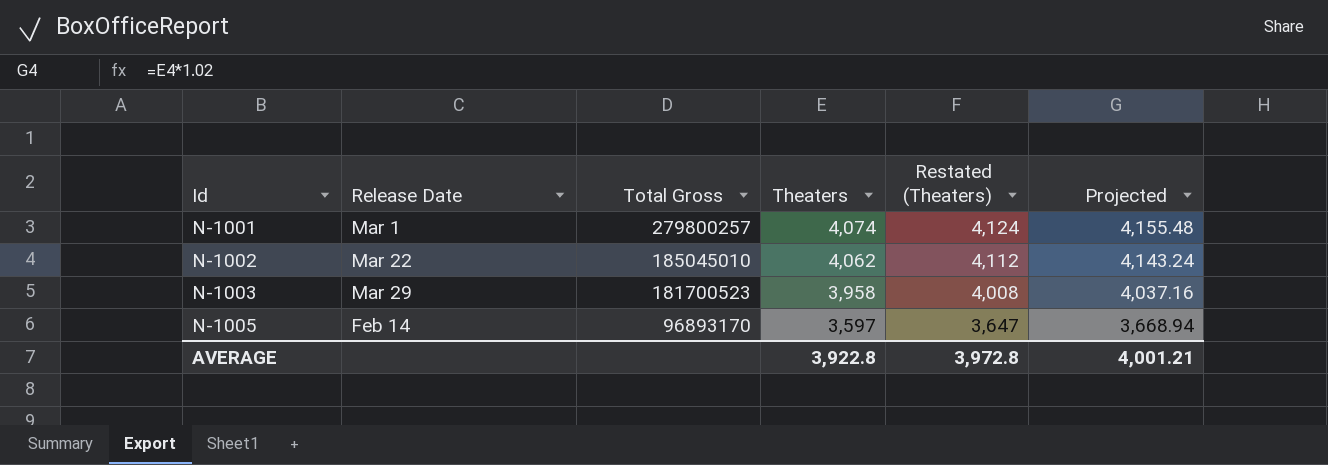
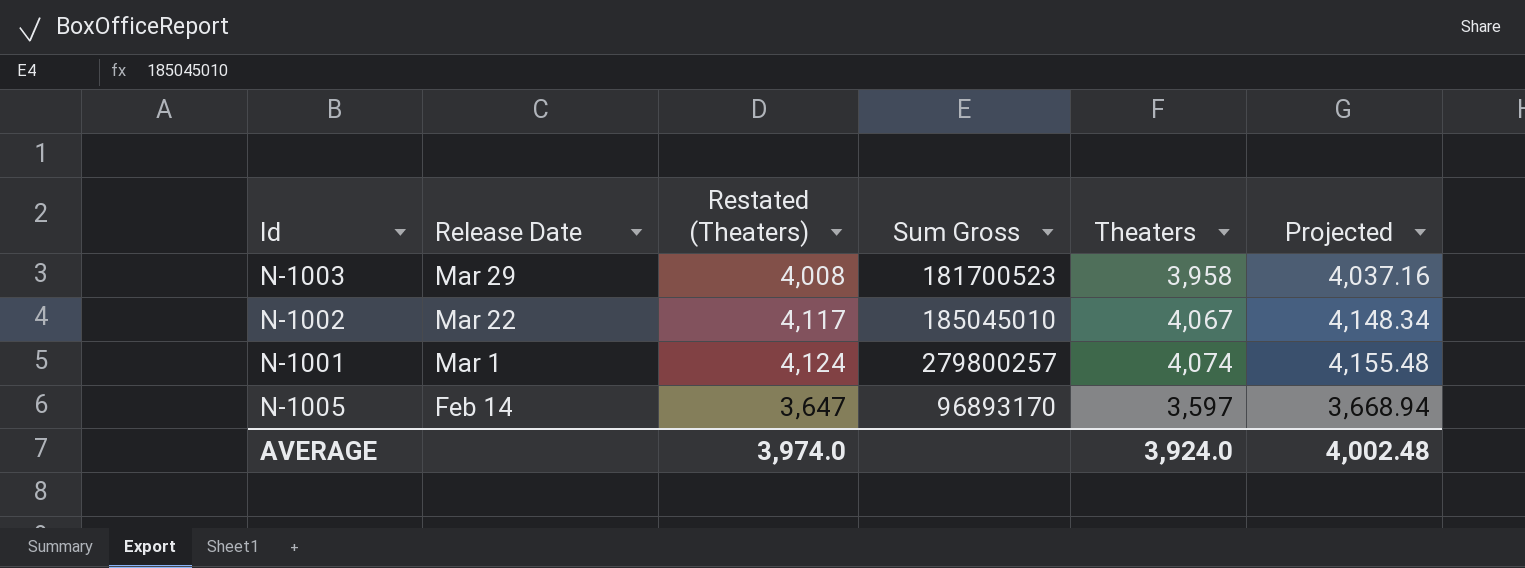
row order: Id ascending -> Release Date descending
column Restated (Theaters) | position: 5 -> 3
column name: Total Gross -> Sum Gross
N-1002 | Restated (Theaters): 4,112 -> 4,117
N-1002 | Theaters: 4,062 -> 4,067
N-1002 | Projected: 4,143.24 -> 4,148.34
AVERAGE | Restated (Theaters): 3,972.8 -> 3,974.0
AVERAGE | Theaters: 3,922.8 -> 3,924.0
AVERAGE | Projected: 4,001.21 -> 4,002.48

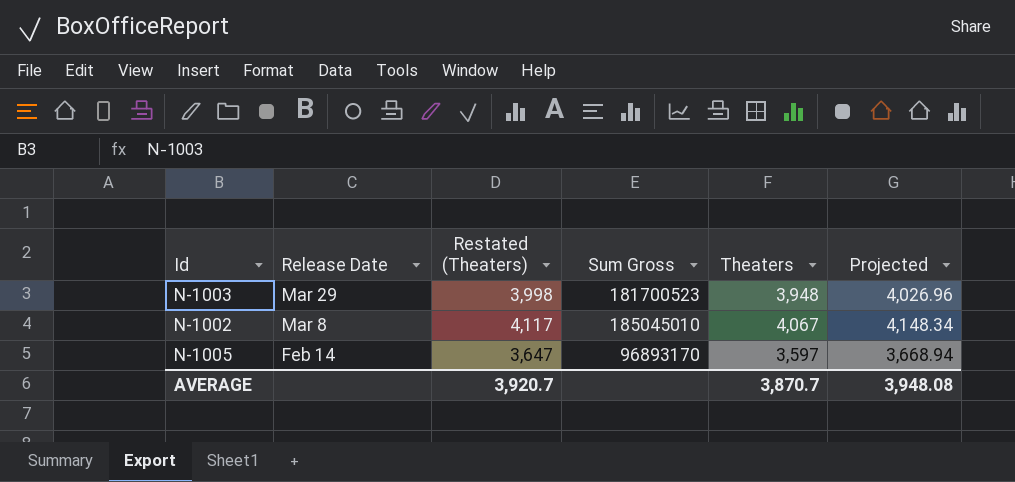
row N-1001: Mar 1 | 4,124 | 279800257 | 4,074 | 4,155.48 -> none
N-1003 | Restated (Theaters): 4,008 -> 3,998
N-1003 | Theaters: 3,958 -> 3,948
N-1003 | Projected: 4,037.16 -> 4,026.96
N-1002 | Release Date: Mar 22 -> Mar 8
AVERAGE | Restated (Theaters): 3,974.0 -> 3,920.7
AVERAGE | Theaters: 3,924.0 -> 3,870.7
AVERAGE | Projected: 4,002.48 -> 3,948.08

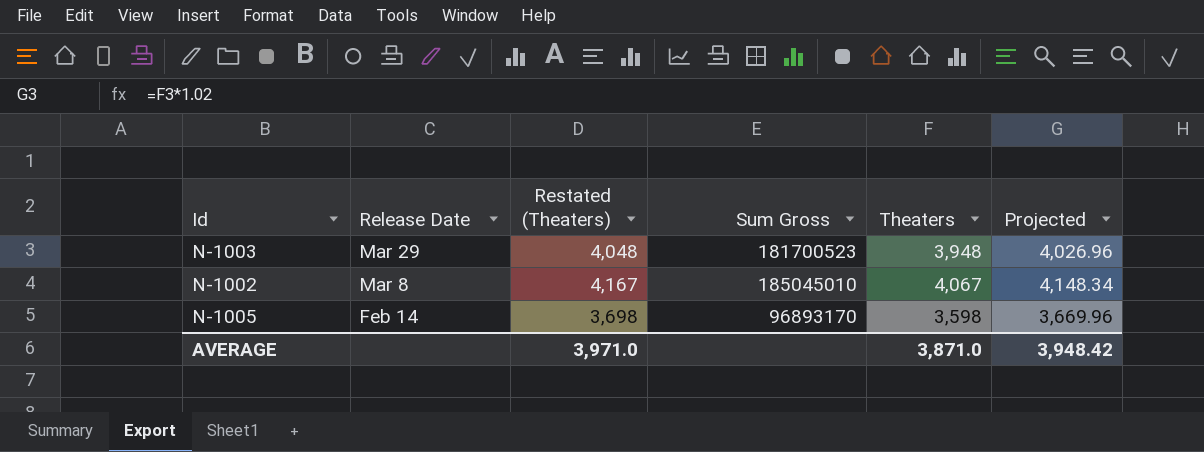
column Restated (Theaters) | formula: [Theaters] + 50 -> [Theaters] + 100
N-1005 | Theaters: 3,597 -> 3,598
N-1005 | Projected: 3,668.94 -> 3,669.96
AVERAGE | Restated (Theaters): 3,920.7 -> 3,971.0
AVERAGE | Theaters: 3,870.7 -> 3,871.0
AVERAGE | Projected: 3,948.08 -> 3,948.42

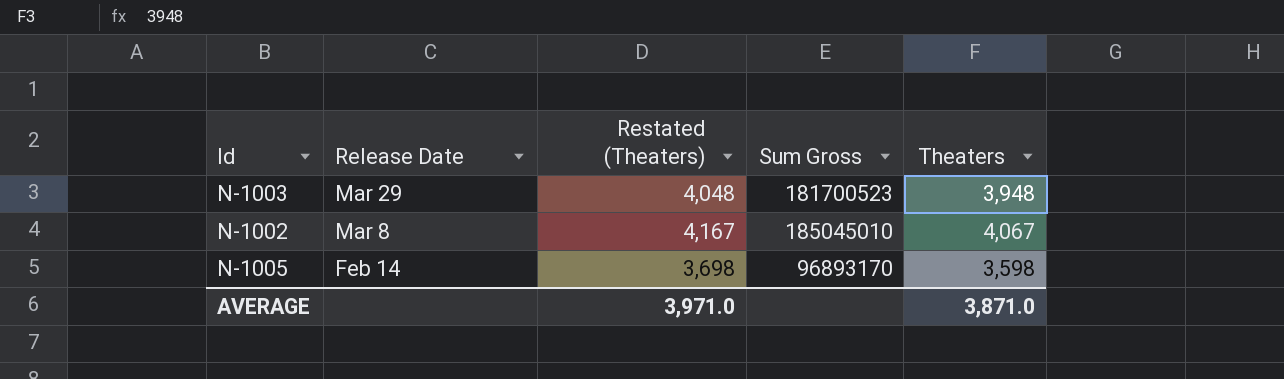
column Projected | formula: [Theaters] * 1.02 -> none

